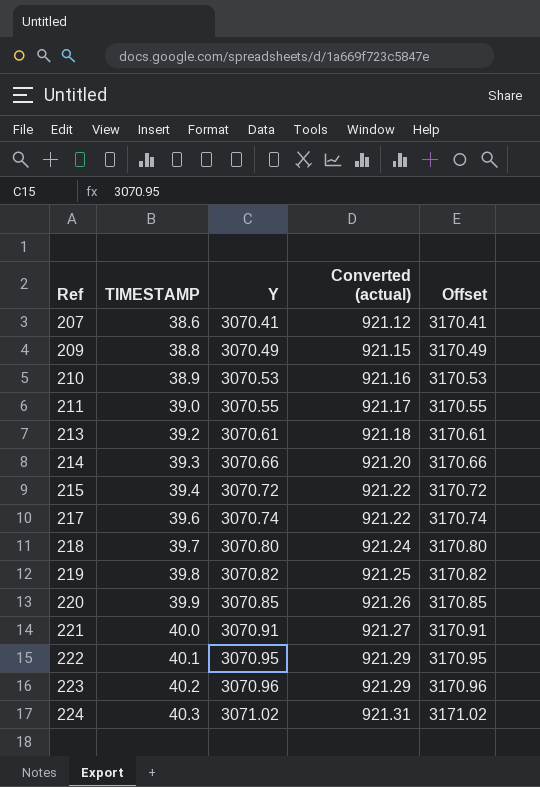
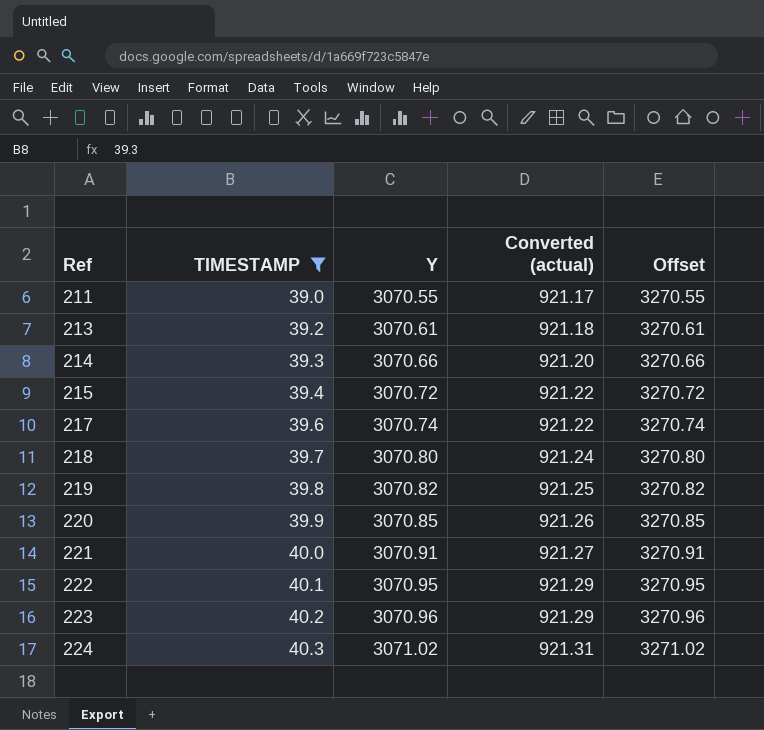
filter: none -> TIMESTAMP >= 39.0
column Offset | formula: [Y] + 100 -> [Y] + 200

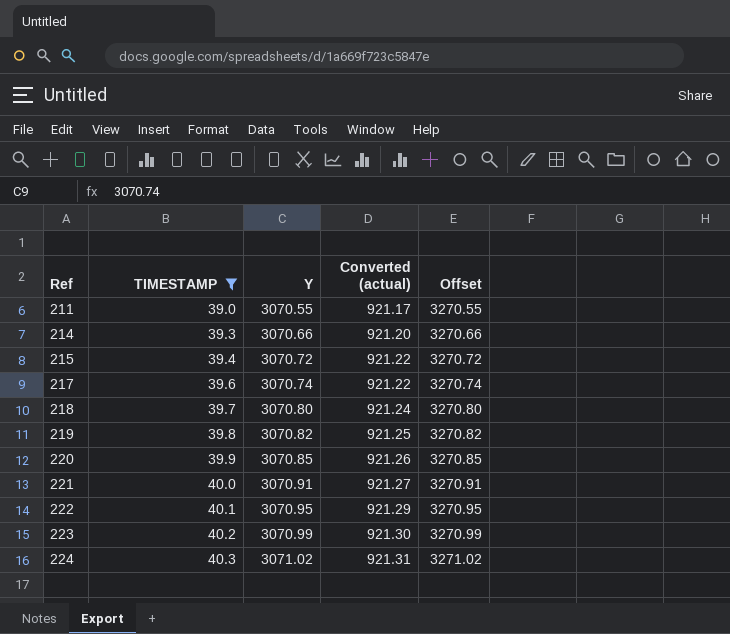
row 213: 39.2 | 3070.61 | 921.18 | 3270.61 -> none
223 | Y: 3070.96 -> 3070.99
223 | Converted (actual): 921.29 -> 921.30
223 | Offset: 3270.96 -> 3270.99

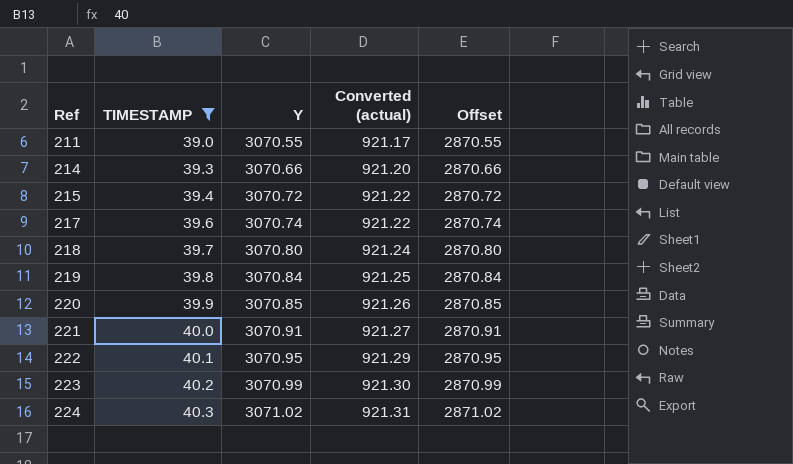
column Offset | formula: [Y] + 200 -> [Y] - 200
219 | Y: 3070.82 -> 3070.84

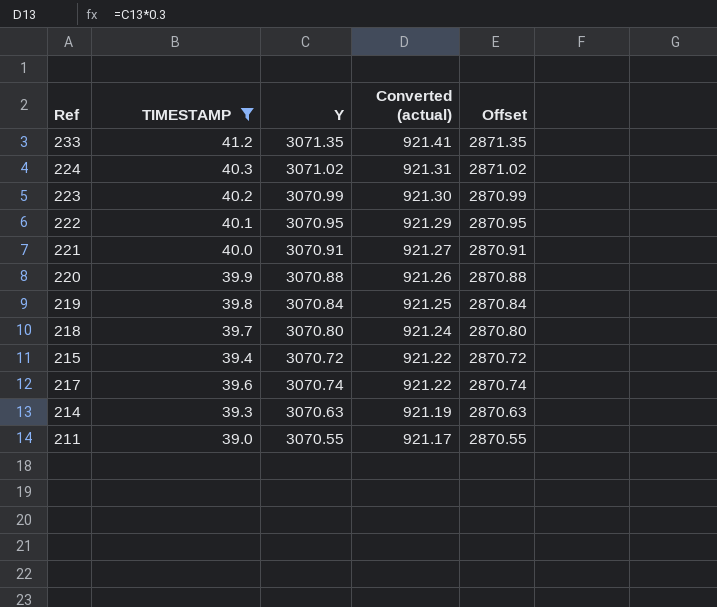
row order: Ref ascending -> Converted (actual) descending
row 233: none -> 41.2 | 3071.35 | 921.41 | 2871.35
220 | Y: 3070.85 -> 3070.88
220 | Offset: 2870.85 -> 2870.88
214 | Y: 3070.66 -> 3070.63
214 | Converted (actual): 921.20 -> 921.19
214 | Offset: 2870.66 -> 2870.63

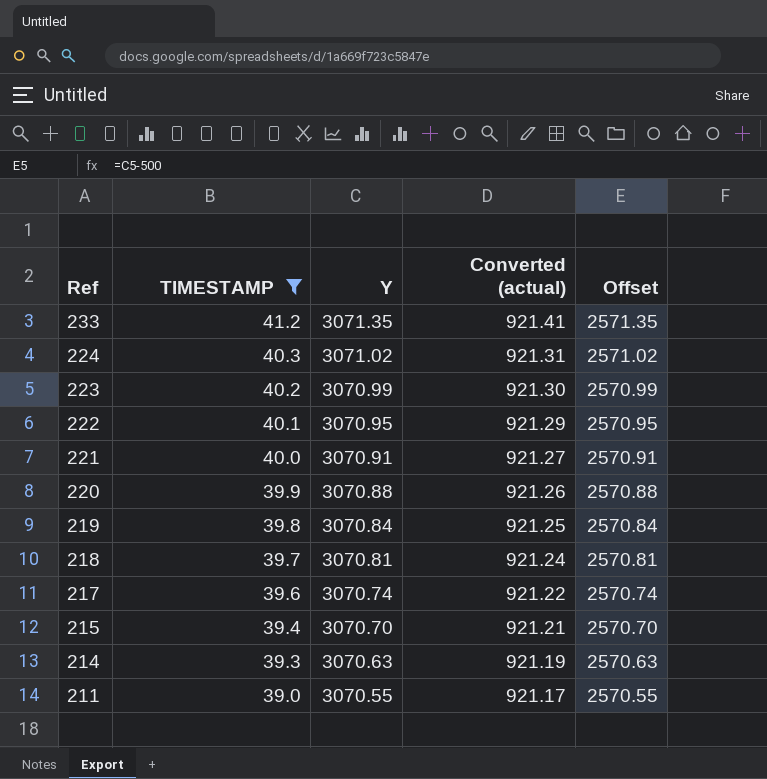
row order: Converted (actual) descending -> Ref descending
column Offset | formula: [Y] - 200 -> [Y] - 500
218 | Y: 3070.80 -> 3070.81
215 | Y: 3070.72 -> 3070.70
215 | Converted (actual): 921.22 -> 921.21

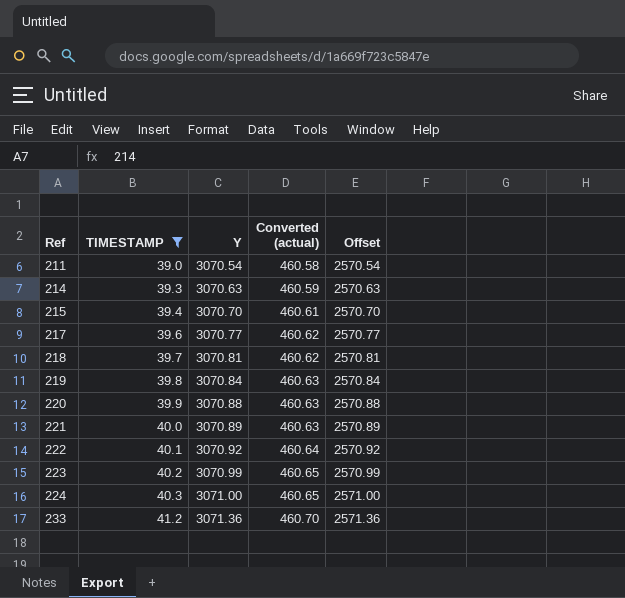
row order: Ref descending -> Ref ascending
column Converted (actual) | formula: [Y] * 0.3 -> [Y] * 0.15
211 | Y: 3070.55 -> 3070.54
211 | Offset: 2570.55 -> 2570.54
217 | Y: 3070.74 -> 3070.77
217 | Offset: 2570.74 -> 2570.77
221 | Y: 3070.91 -> 3070.89
221 | Offset: 2570.91 -> 2570.89
222 | Y: 3070.95 -> 3070.92
222 | Offset: 2570.95 -> 2570.92
224 | Y: 3071.02 -> 3071.00
224 | Offset: 2571.02 -> 2571.00
233 | Y: 3071.35 -> 3071.36
233 | Offset: 2571.35 -> 2571.36

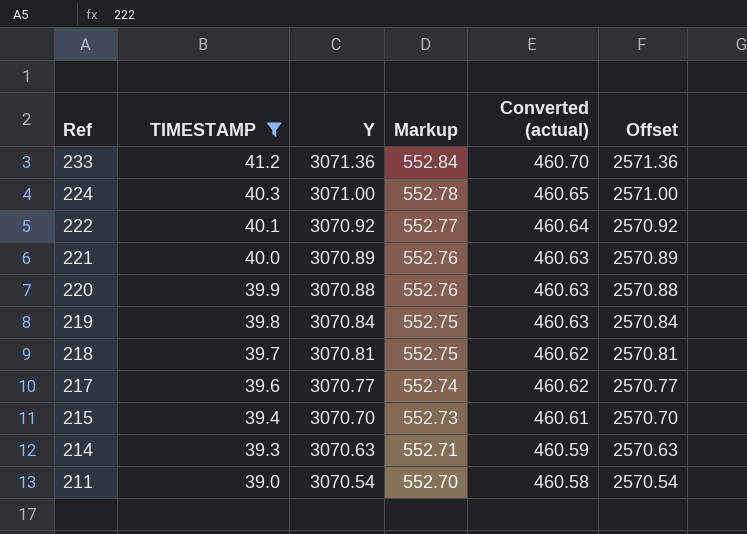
row order: Ref ascending -> Ref descending
column Markup | formula: none -> [Y] * 0.18
row 223: 40.2 | 3070.99 | 460.65 | 2570.99 -> none

